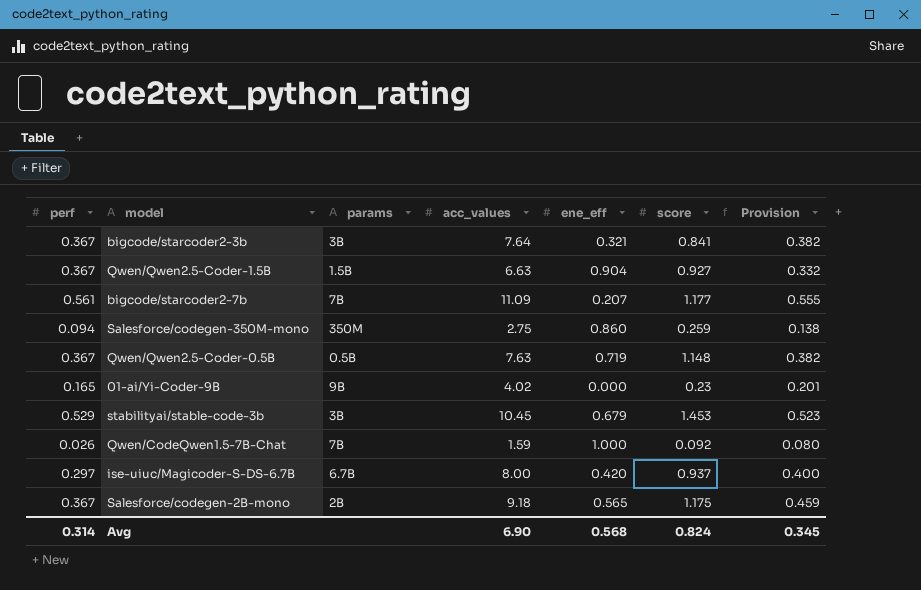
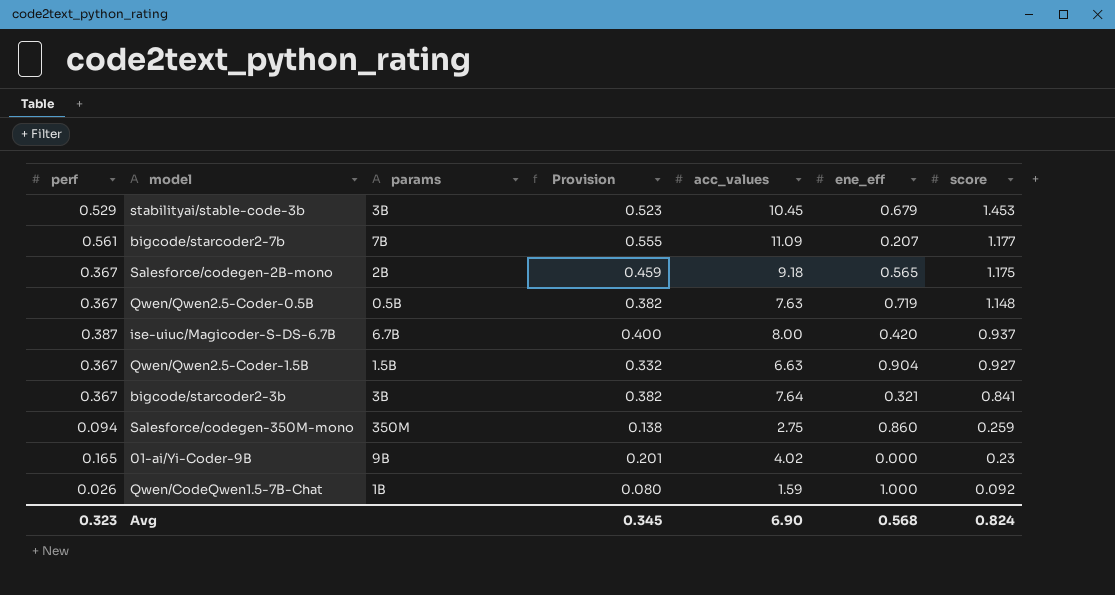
row order: none -> score descending
column Provision | position: 7 -> 4
ise-uiuc/Magicoder-S-DS-6.7B | perf: 0.297 -> 0.387
Qwen/CodeQwen1.5-7B-Chat | params: 7B -> 1B
Avg | perf: 0.314 -> 0.323

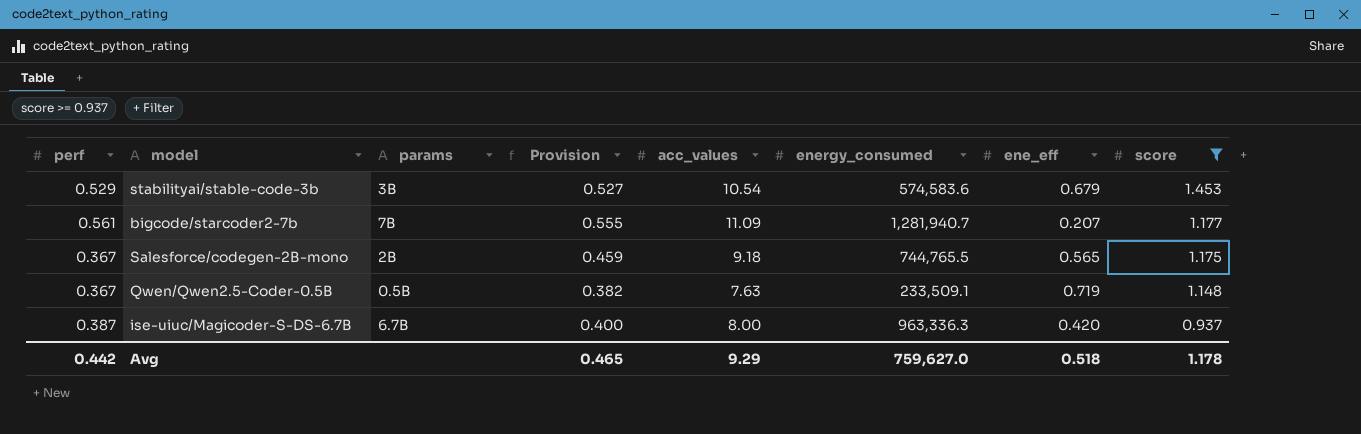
filter: none -> score >= 0.937
column energy_consumed | position: none -> 6
stabilityai/stable-code-3b | Provision: 0.523 -> 0.527
stabilityai/stable-code-3b | acc_values: 10.45 -> 10.54
Avg | perf: 0.323 -> 0.442
Avg | Provision: 0.345 -> 0.465
Avg | acc_values: 6.90 -> 9.29
Avg | ene_eff: 0.568 -> 0.518
Avg | score: 0.824 -> 1.178

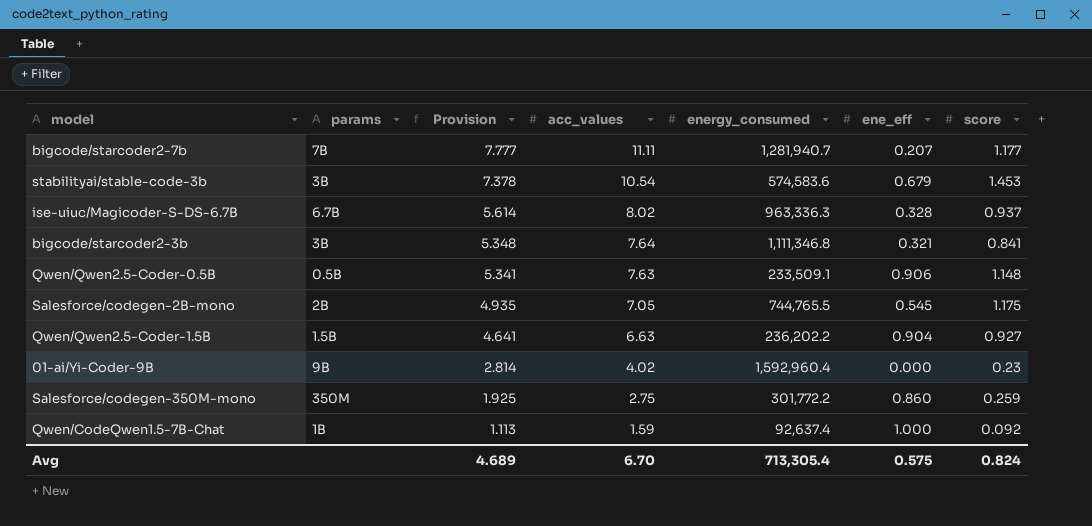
filter: score >= 0.937 -> none
row order: score descending -> Provision descending
column perf | position: 1 -> none
column Provision | formula: [acc_values] * 0.05 -> [acc_values] * 0.7
bigcode/starcoder2-7b | acc_values: 11.09 -> 11.11
ise-uiuc/Magicoder-S-DS-6.7B | acc_values: 8.00 -> 8.02
ise-uiuc/Magicoder-S-DS-6.7B | ene_eff: 0.420 -> 0.328
Qwen/Qwen2.5-Coder-0.5B | ene_eff: 0.719 -> 0.906
Salesforce/codegen-2B-mono | acc_values: 9.18 -> 7.05
Salesforce/codegen-2B-mono | ene_eff: 0.565 -> 0.545
Avg | Provision: 0.465 -> 4.689
Avg | acc_values: 9.29 -> 6.70
Avg | energy_consumed: 759,627.0 -> 713,305.4
Avg | ene_eff: 0.518 -> 0.575
Avg | score: 1.178 -> 0.824

